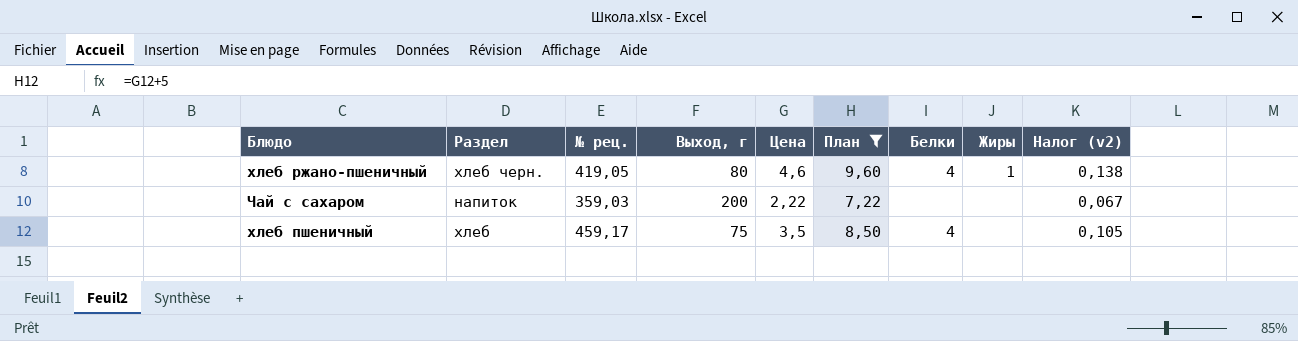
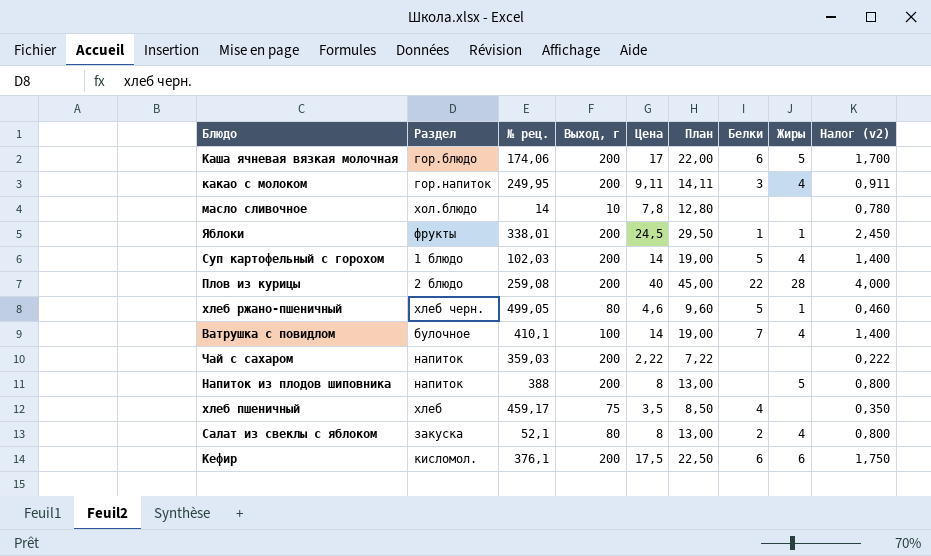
filter: План <= 9,60 -> none
column Налог (v2) | formula: [Цена] * 0,03 -> [Цена] * 0,1
хлеб ржано-пшеничный | № рец.: 419,05 -> 499,05
хлеб ржано-пшеничный | Белки: 4 -> 5

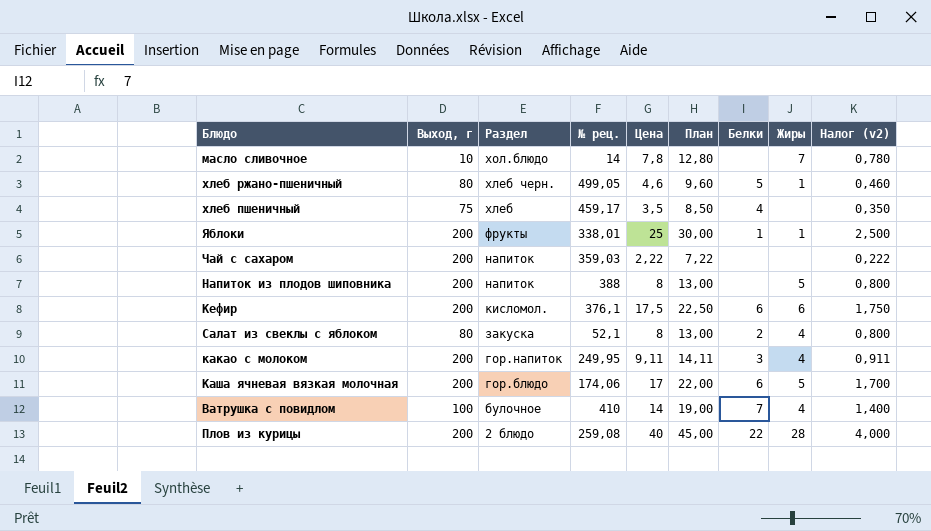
row order: none -> Раздел descending
column Выход, г | position: 4 -> 2
row Суп картофельный с горохом: 1 блюдо | 102,03 | 200 | 14 | 19,00 | 5 | 4 | 1,400 -> none
масло сливочное | Жиры: none -> 7
Яблоки | Цена: 24,5 -> 25
Яблоки | План: 29,50 -> 30,00
Яблоки | Налог (v2): 2,450 -> 2,500
Ватрушка с повидлом | № рец.: 410,1 -> 410

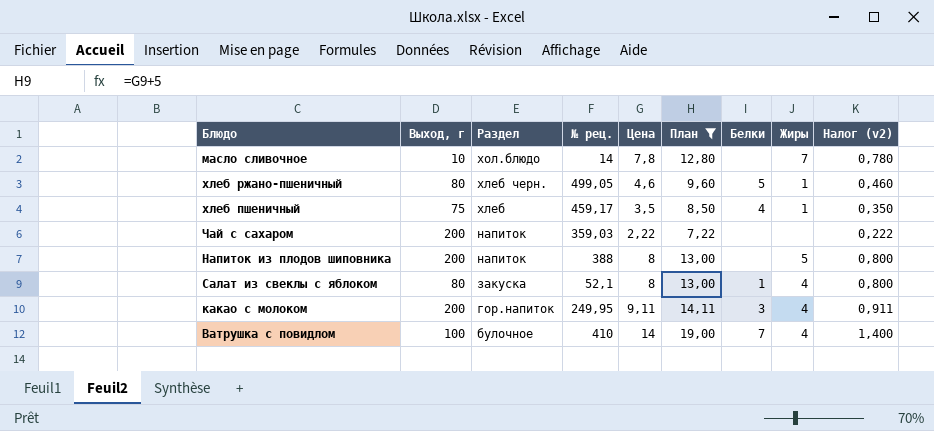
filter: none -> План <= 19,00
хлеб пшеничный | Жиры: none -> 1
Салат из свеклы с яблоком | Белки: 2 -> 1

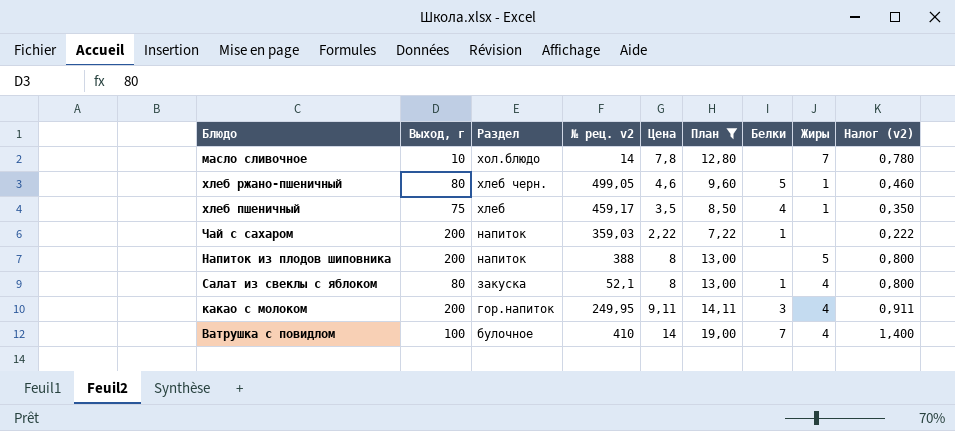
column name: № рец. -> № рец. v2
Чай с сахаром | Белки: none -> 1

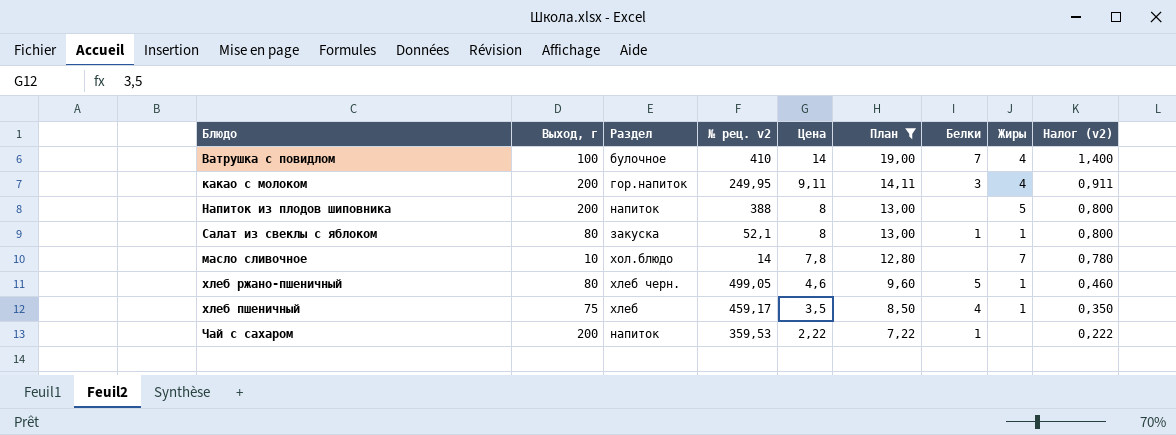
row order: Раздел descending -> Цена descending
Салат из свеклы с яблоком | Жиры: 4 -> 1
Чай с сахаром | № рец. v2: 359,03 -> 359,53

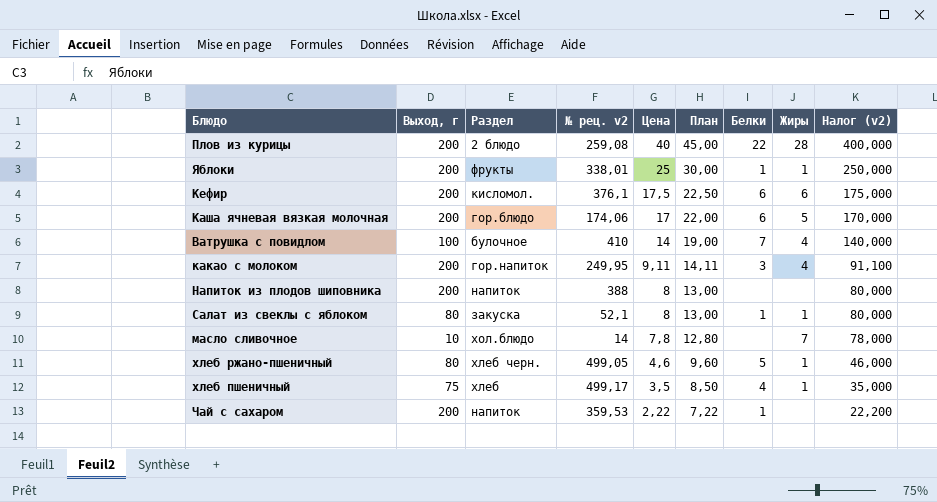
filter: План <= 19,00 -> none
column Налог (v2) | formula: [Цена] * 0,1 -> [Цена] * 10
Напиток из плодов шиповника | Жиры: 5 -> none
хлеб пшеничный | № рец. v2: 459,17 -> 499,17

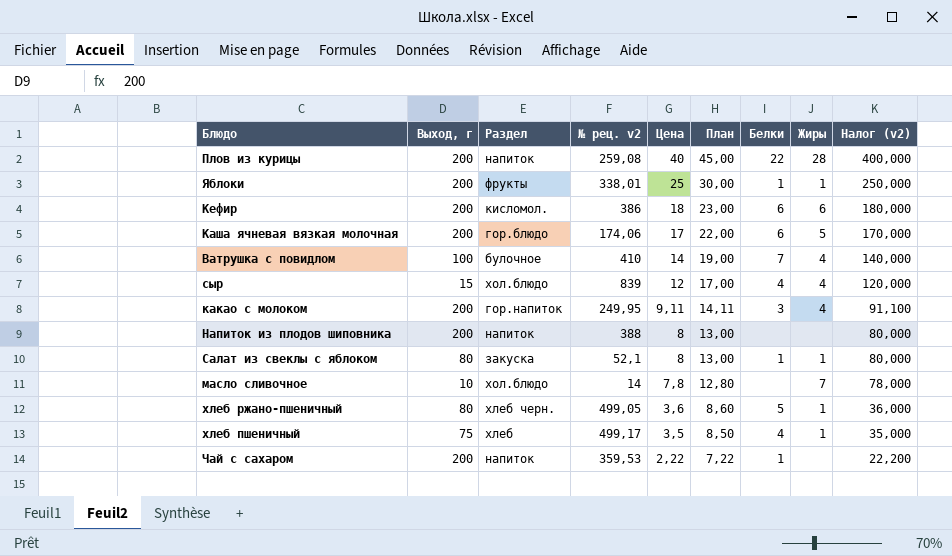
Плов из курицы | Раздел: 2 блюдо -> напиток
Кефир | № рец. v2: 376,1 -> 386
Кефир | Цена: 17,5 -> 18
Кефир | План: 22,50 -> 23,00
Кефир | Налог (v2): 175,000 -> 180,000
row сыр: none -> 15 | хол.блюдо | 839 | 12 | 17,00 | 4 | 4 | 120,000
хлеб ржано-пшеничный | Цена: 4,6 -> 3,6
хлеб ржано-пшеничный | План: 9,60 -> 8,60
хлеб ржано-пшеничный | Налог (v2): 46,000 -> 36,000

